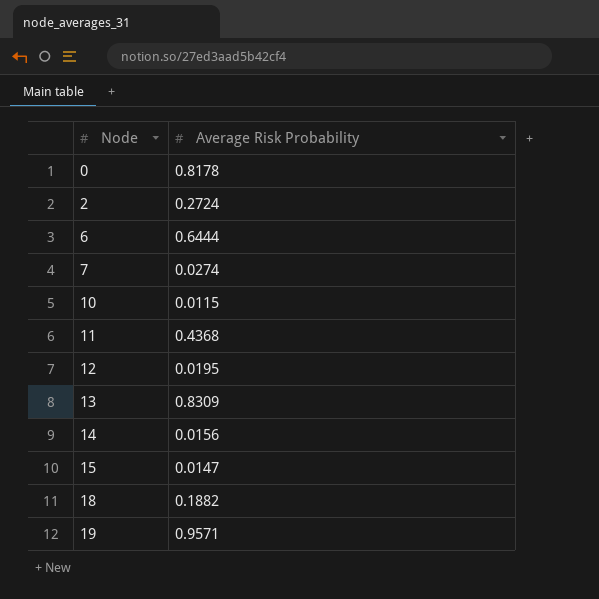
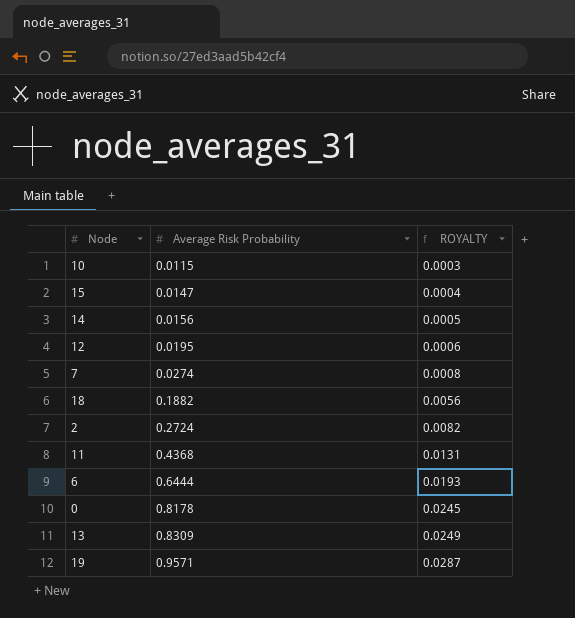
row order: Node ascending -> Average Risk Probability ascending
column ROYALTY | formula: none -> [Average Risk Probability] * 0.03

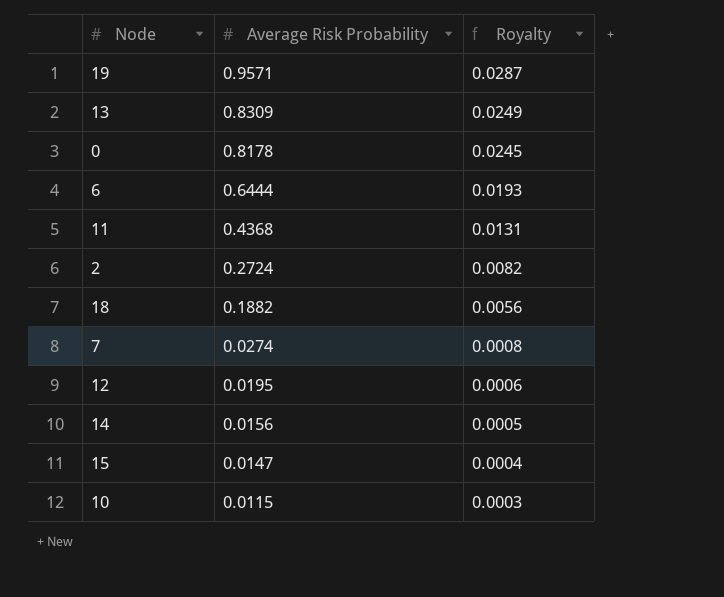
row order: Average Risk Probability ascending -> Average Risk Probability descending
column name: ROYALTY -> Royalty

